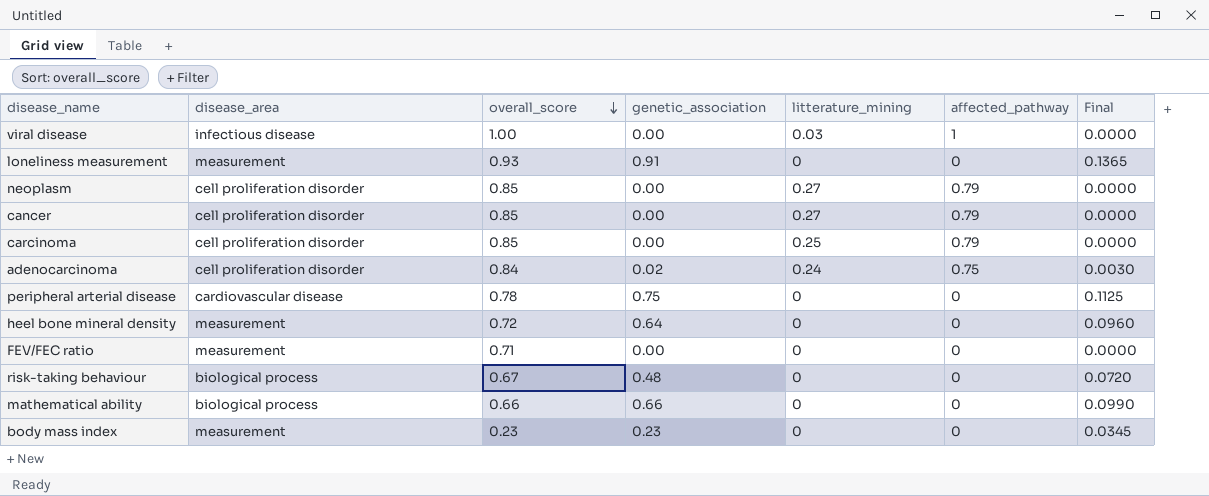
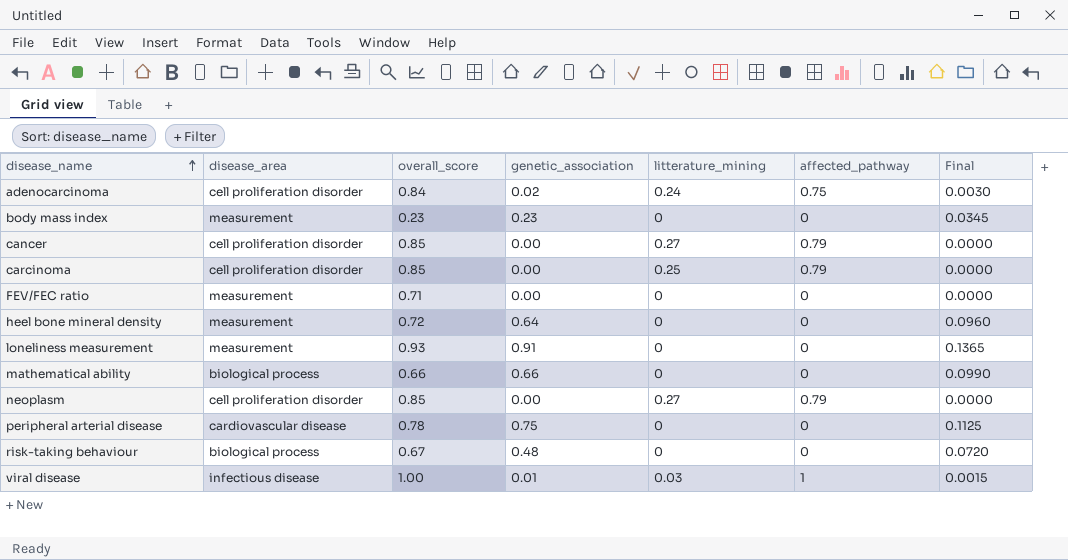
row order: overall_score descending -> disease_name ascending
viral disease | genetic_association: 0.00 -> 0.01
viral disease | Final: 0.0000 -> 0.0015

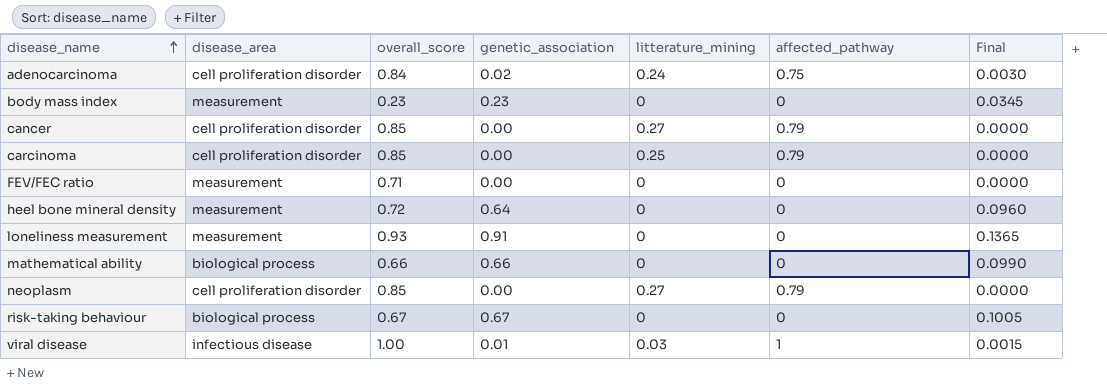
row peripheral arterial disease: cardiovascular disease | 0.78 | 0.75 | 0 | 0 | 0.1125 -> none
risk-taking behaviour | genetic_association: 0.48 -> 0.67
risk-taking behaviour | Final: 0.0720 -> 0.1005

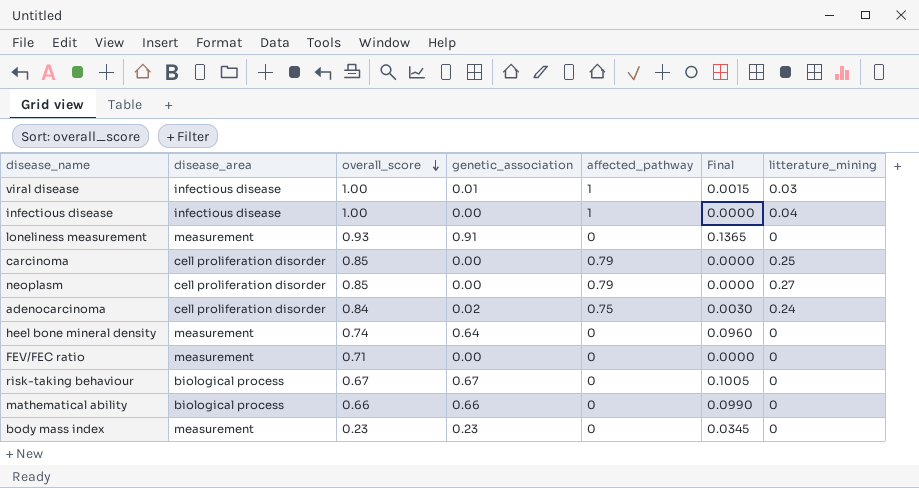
row order: disease_name ascending -> overall_score descending
column litterature_mining | position: 5 -> 7
row cancer: cell proliferation disorder | 0.85 | 0.00 | 0.27 | 0.79 | 0.0000 -> none
row infectious disease: none -> infectious disease | 1.00 | 0.00 | 1 | 0.0000 | 0.04
heel bone mineral density | overall_score: 0.72 -> 0.74

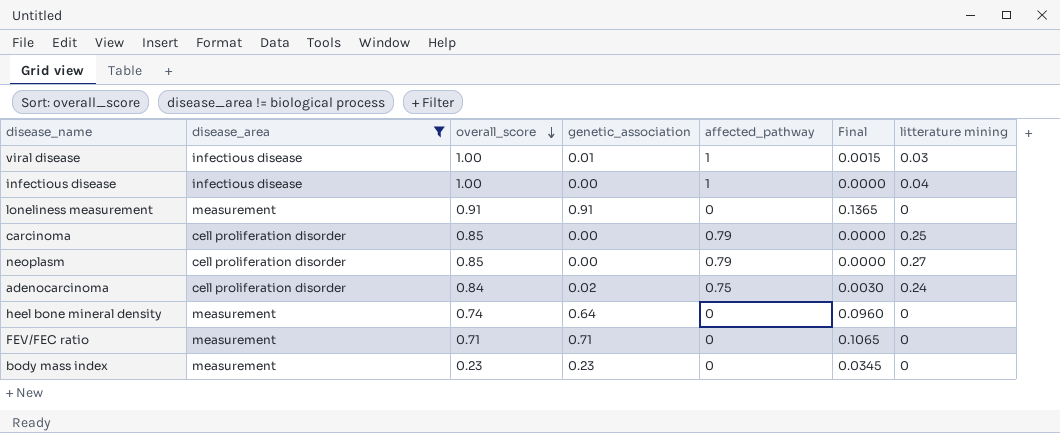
filter: none -> disease_area != biological process
column name: litterature_mining -> litterature mining
loneliness measurement | overall_score: 0.93 -> 0.91
FEV/FEC ratio | genetic_association: 0.00 -> 0.71
FEV/FEC ratio | Final: 0.0000 -> 0.1065

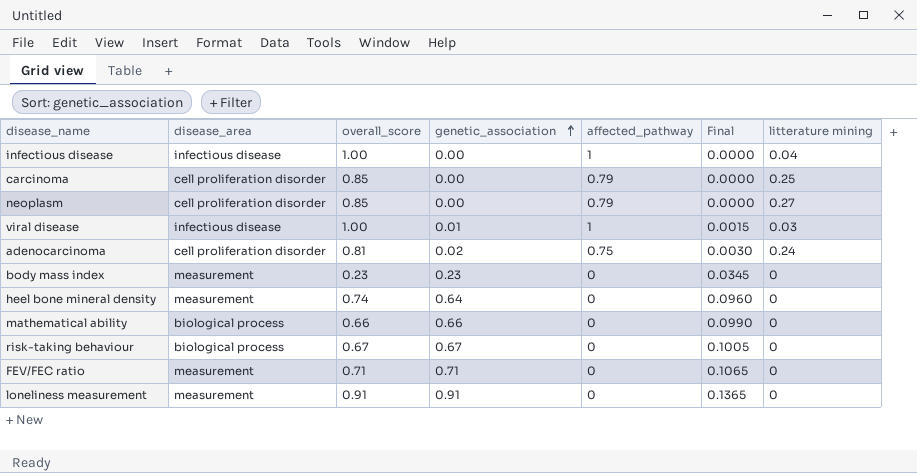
filter: disease_area != biological process -> none
row order: overall_score descending -> genetic_association ascending
adenocarcinoma | overall_score: 0.84 -> 0.81

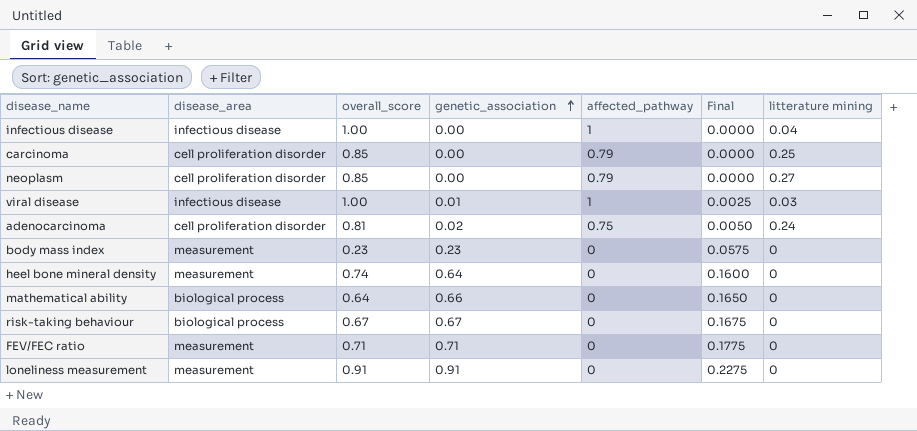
column Final | formula: [genetic_association] * 0.15 -> [genetic_association] * 0.25
mathematical ability | overall_score: 0.66 -> 0.64

